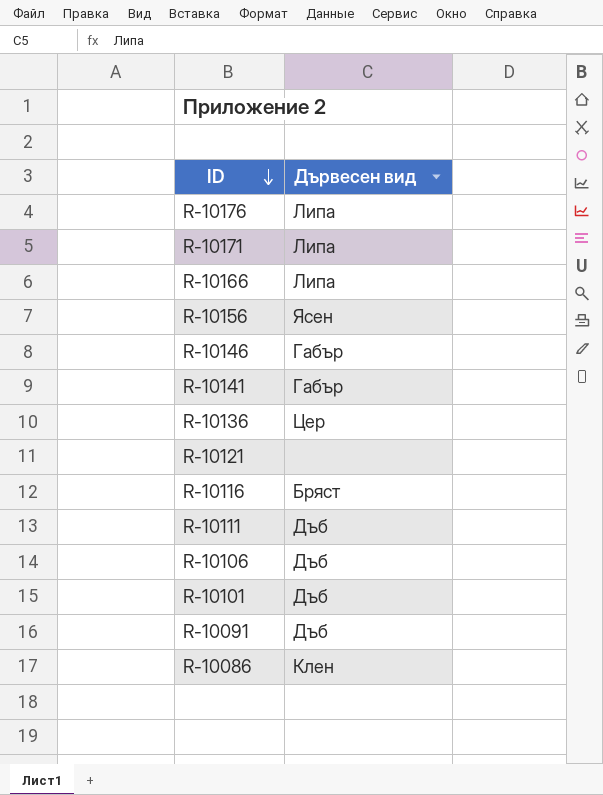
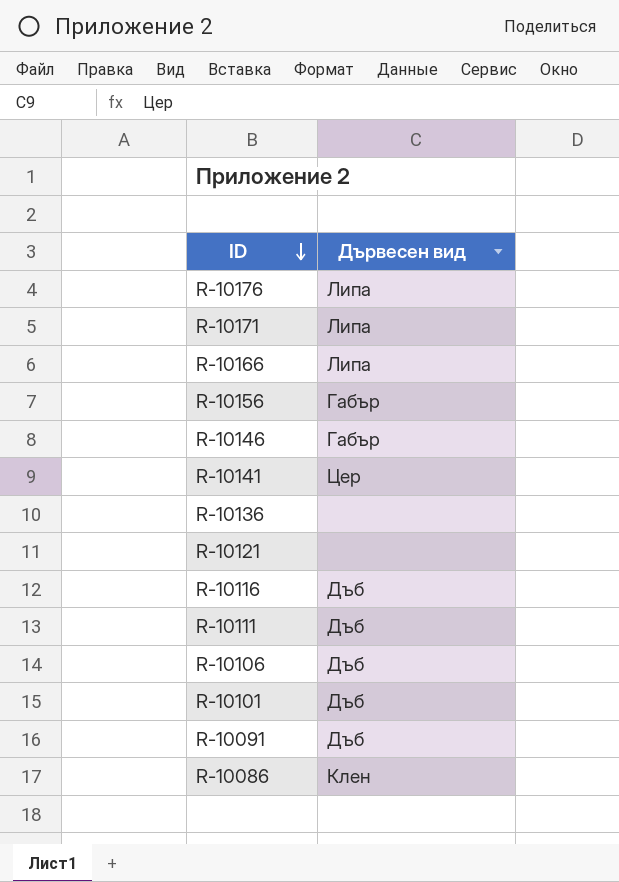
R-10156 | Дървесен вид: Ясен -> Габър
R-10141 | Дървесен вид: Габър -> Цер
R-10136 | Дървесен вид: Цер -> none
R-10116 | Дървесен вид: Бряст -> Дъб

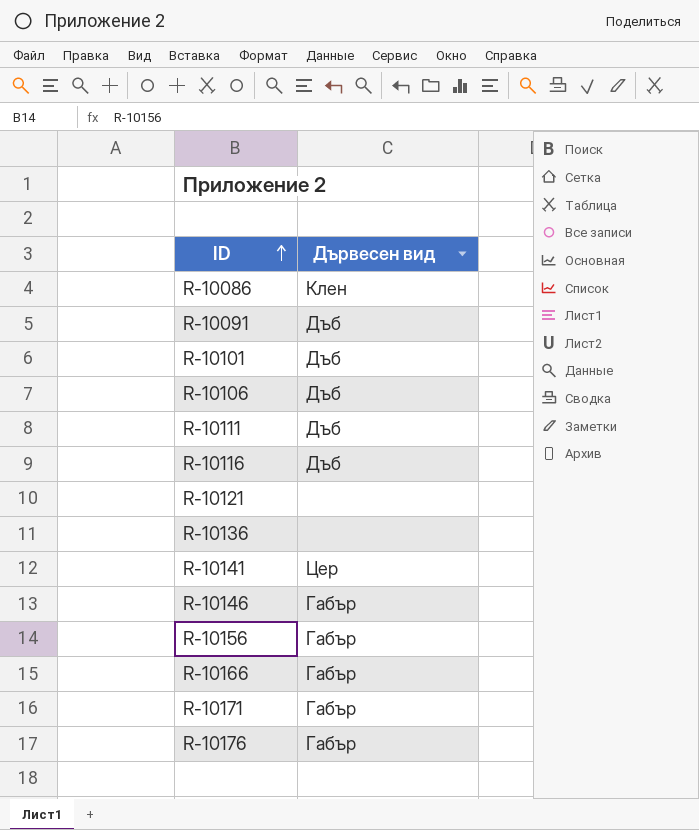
row order: ID descending -> ID ascending
R-10166 | Дървесен вид: Липа -> Габър
R-10171 | Дървесен вид: Липа -> Габър
R-10176 | Дървесен вид: Липа -> Габър

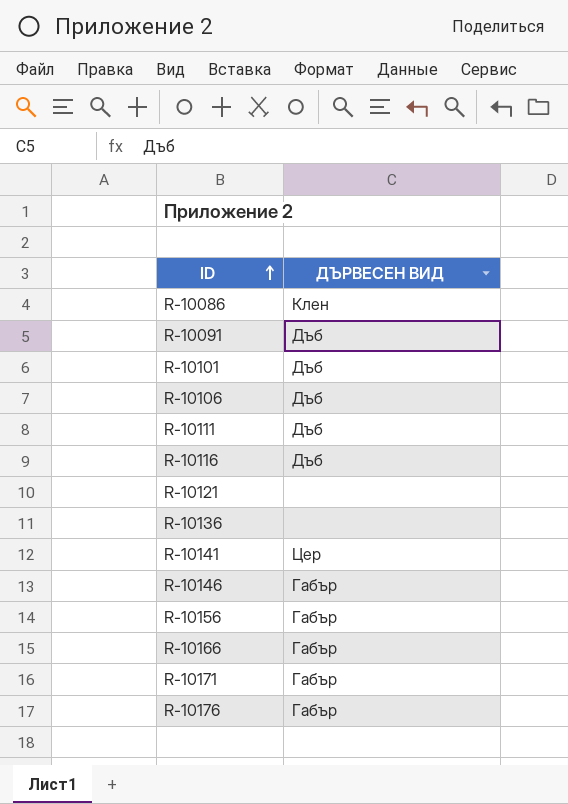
column name: Дървесен вид -> ДЪРВЕСЕН ВИД

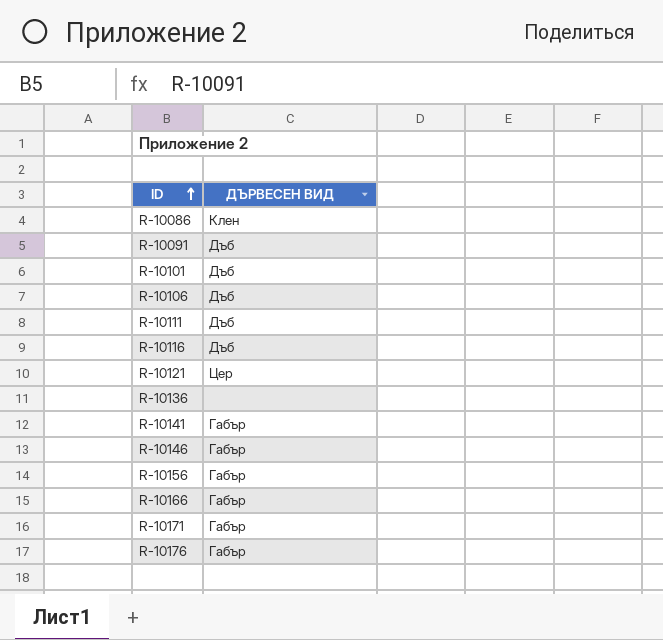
R-10121 | ДЪРВЕСЕН ВИД: none -> Цер
R-10141 | ДЪРВЕСЕН ВИД: Цер -> Габър

